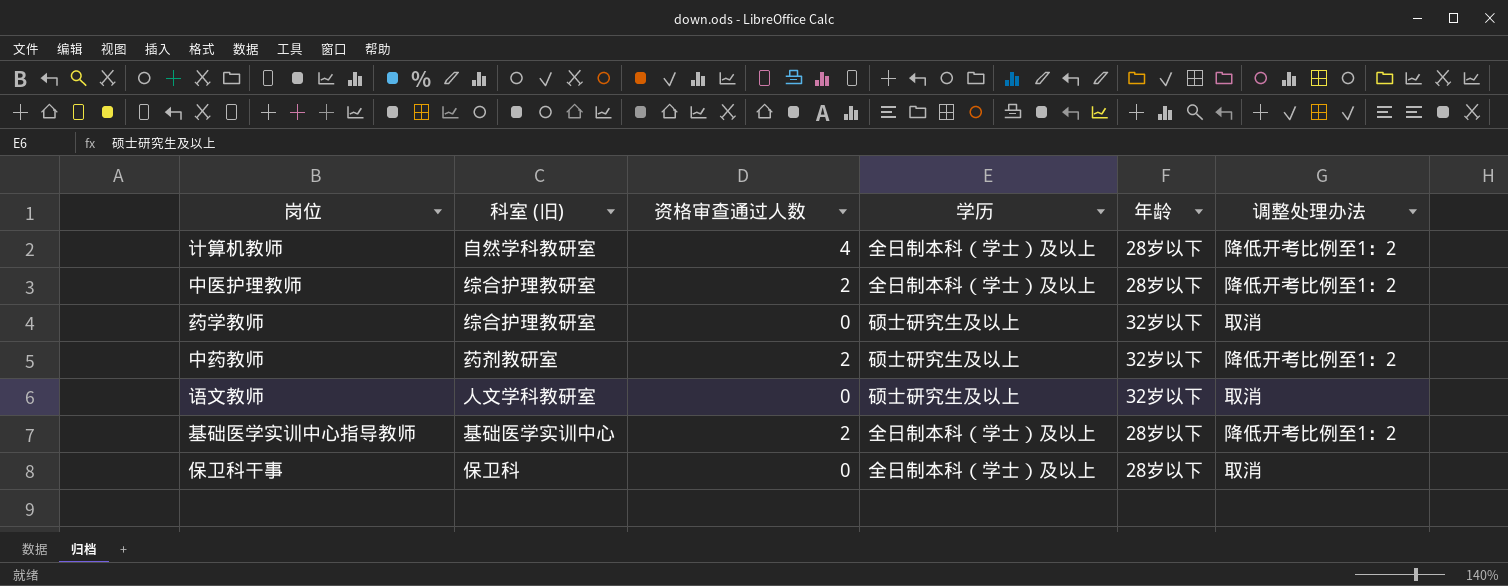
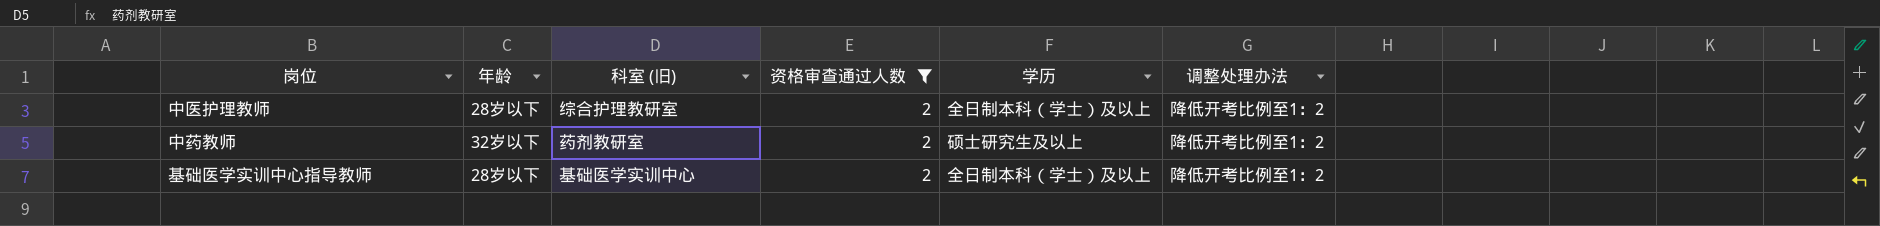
filter: none -> 资格审查通过人数 = 2
column 年龄 | position: 5 -> 2

